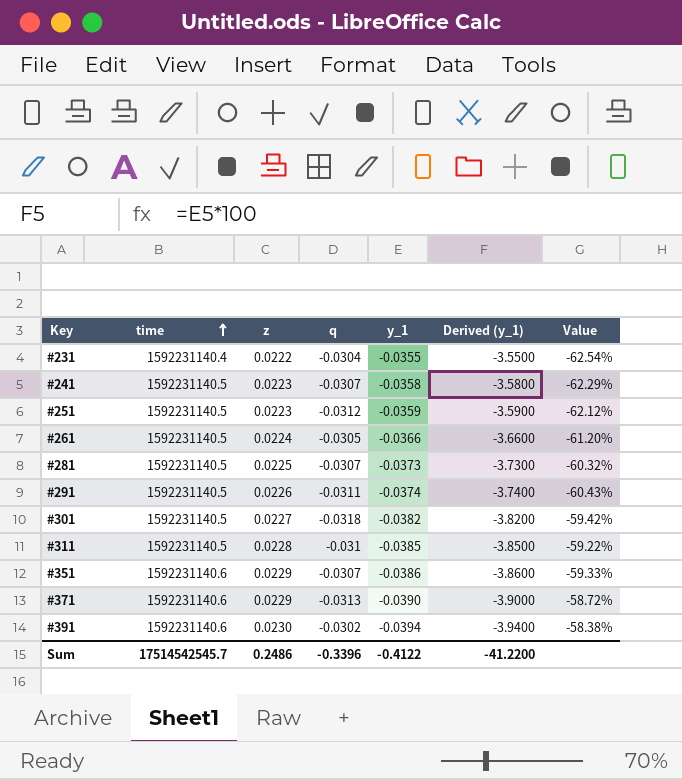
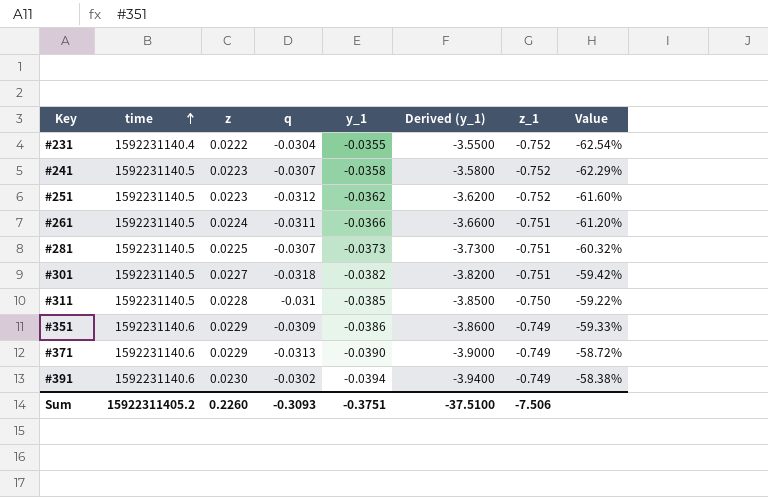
column z_1 | position: none -> 7
row #291: 1592231140.5 | 0.0226 | -0.0311 | -0.0374 | -3.7400 | -60.43% -> none
#251 | y_1: -0.0359 -> -0.0362
#251 | Derived (y_1): -3.5900 -> -3.6200
#251 | Value: -62.12% -> -61.60%
#261 | q: -0.0305 -> -0.0311
#351 | q: -0.0307 -> -0.0309
Sum | time: 17514542545.7 -> 15922311405.2
Sum | z: 0.2486 -> 0.2260
Sum | q: -0.3396 -> -0.3093
Sum | y_1: -0.4122 -> -0.3751
Sum | Derived (y_1): -41.2200 -> -37.5100

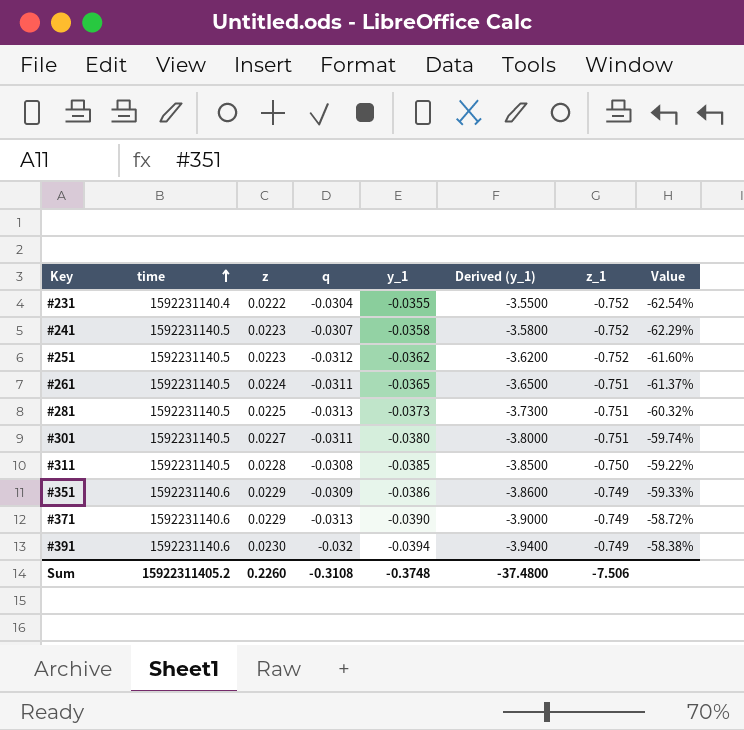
#261 | y_1: -0.0366 -> -0.0365
#261 | Derived (y_1): -3.6600 -> -3.6500
#261 | Value: -61.20% -> -61.37%
#281 | q: -0.0307 -> -0.0313
#301 | q: -0.0318 -> -0.0311
#301 | y_1: -0.0382 -> -0.0380
#301 | Derived (y_1): -3.8200 -> -3.8000
#301 | Value: -59.42% -> -59.74%
#311 | q: -0.031 -> -0.0308
#391 | q: -0.0302 -> -0.032
Sum | q: -0.3093 -> -0.3108
Sum | y_1: -0.3751 -> -0.3748
Sum | Derived (y_1): -37.5100 -> -37.4800

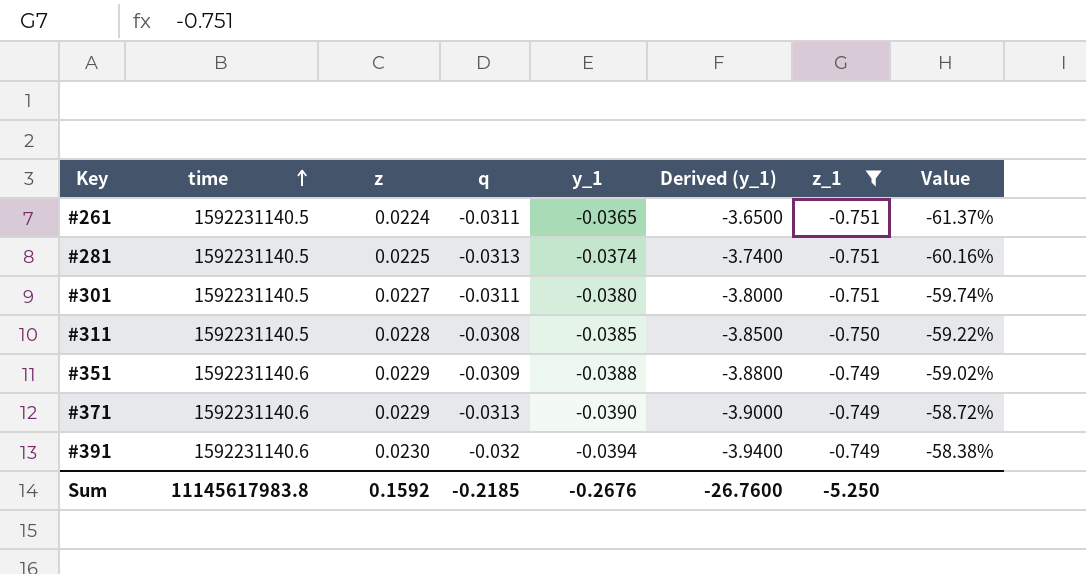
filter: none -> z_1 != -0.752
#281 | y_1: -0.0373 -> -0.0374
#281 | Derived (y_1): -3.7300 -> -3.7400
#281 | Value: -60.32% -> -60.16%
#351 | y_1: -0.0386 -> -0.0388
#351 | Derived (y_1): -3.8600 -> -3.8800
#351 | Value: -59.33% -> -59.02%
Sum | time: 15922311405.2 -> 11145617983.8
Sum | z: 0.2260 -> 0.1592
Sum | q: -0.3108 -> -0.2185
Sum | y_1: -0.3748 -> -0.2676
Sum | Derived (y_1): -37.4800 -> -26.7600
Sum | z_1: -7.506 -> -5.250

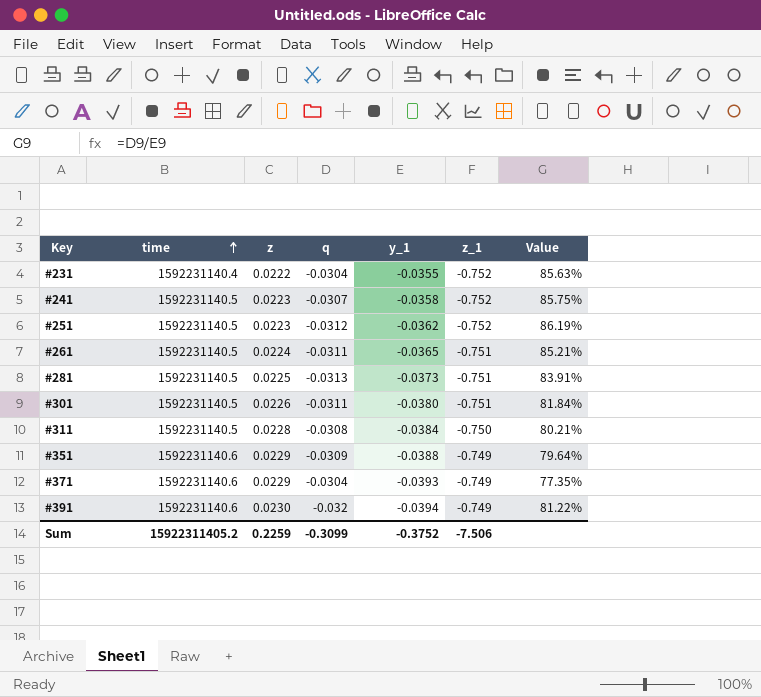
filter: z_1 != -0.752 -> none
column Derived (y_1) | formula: [y_1] * 100 -> none
column Value | formula: [z] / [y_1] -> [q] / [y_1]
#281 | y_1: -0.0374 -> -0.0373
#301 | z: 0.0227 -> 0.0226
#311 | y_1: -0.0385 -> -0.0384
#371 | q: -0.0313 -> -0.0304
#371 | y_1: -0.0390 -> -0.0393
Sum | time: 11145617983.8 -> 15922311405.2
Sum | z: 0.1592 -> 0.2259
Sum | q: -0.2185 -> -0.3099
Sum | y_1: -0.2676 -> -0.3752
Sum | z_1: -5.250 -> -7.506

